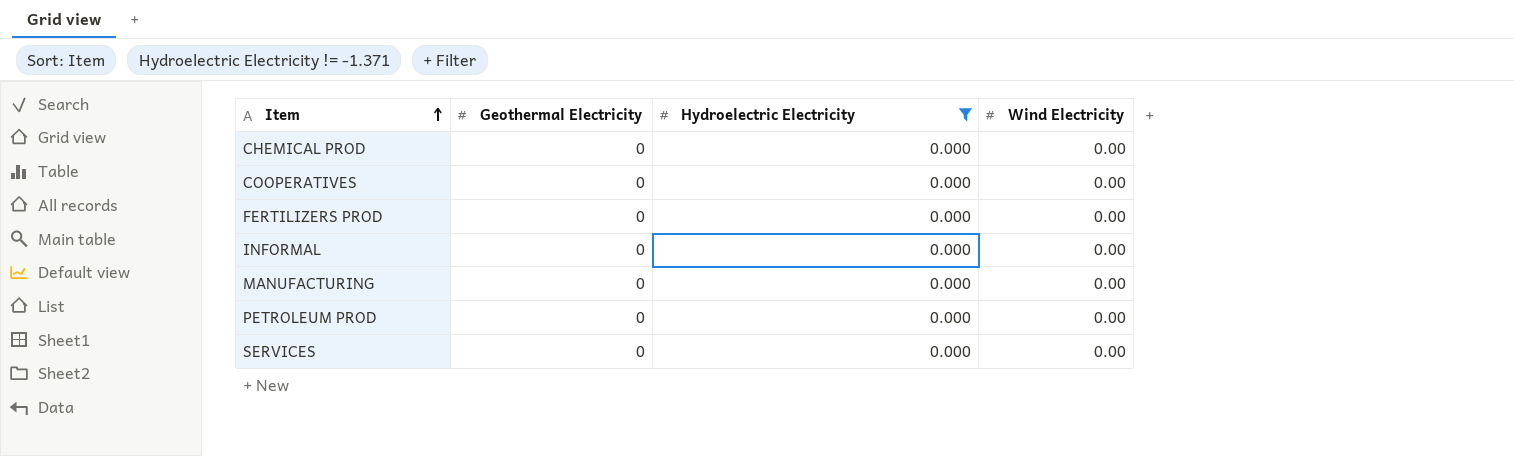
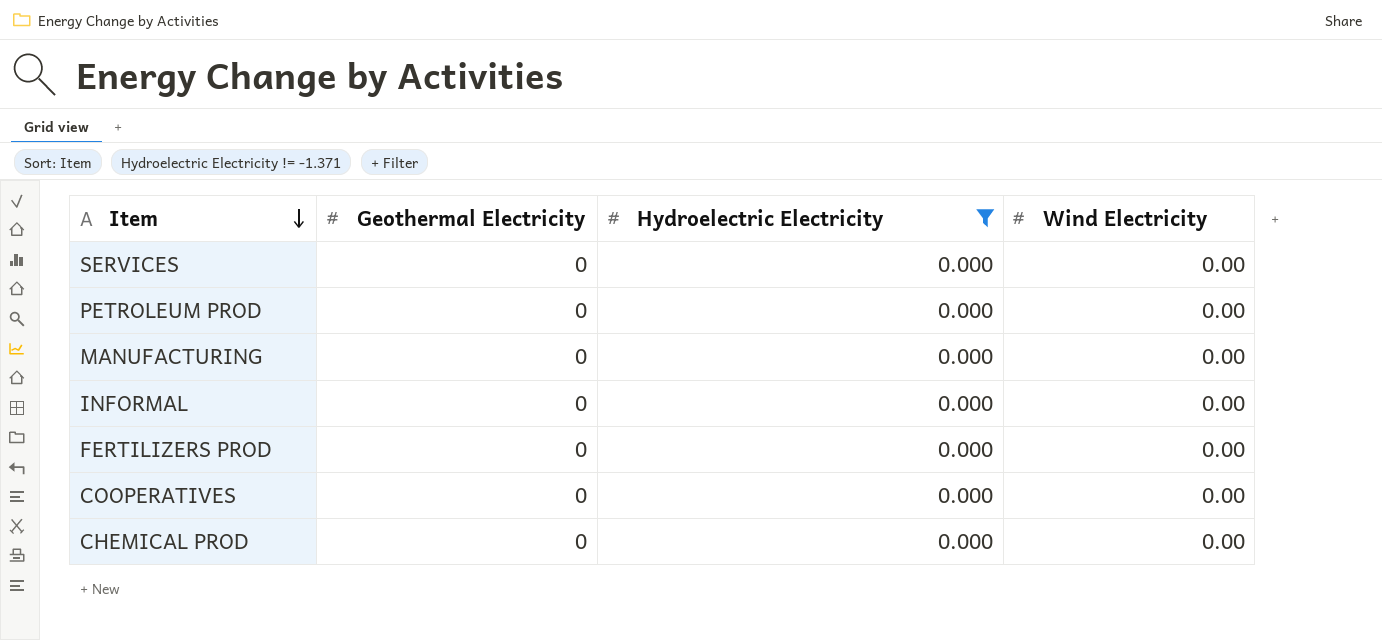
row order: Item ascending -> Item descending

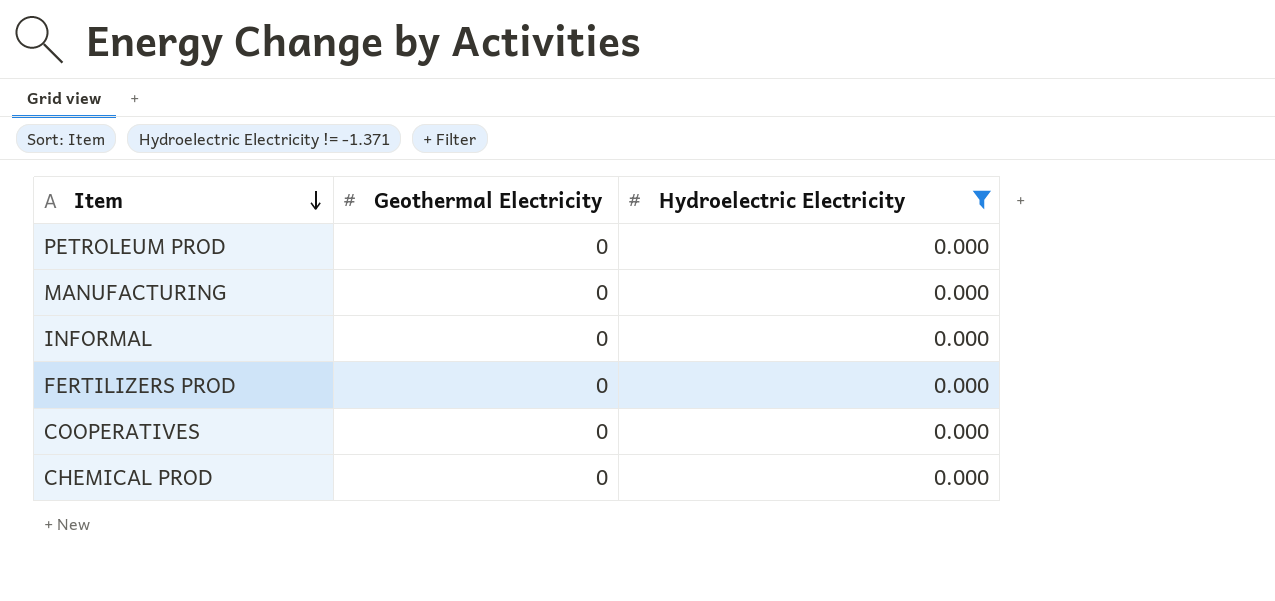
column Wind Electricity | position: 4 -> none
row SERVICES: 0 | 0.000 | 0.00 -> none

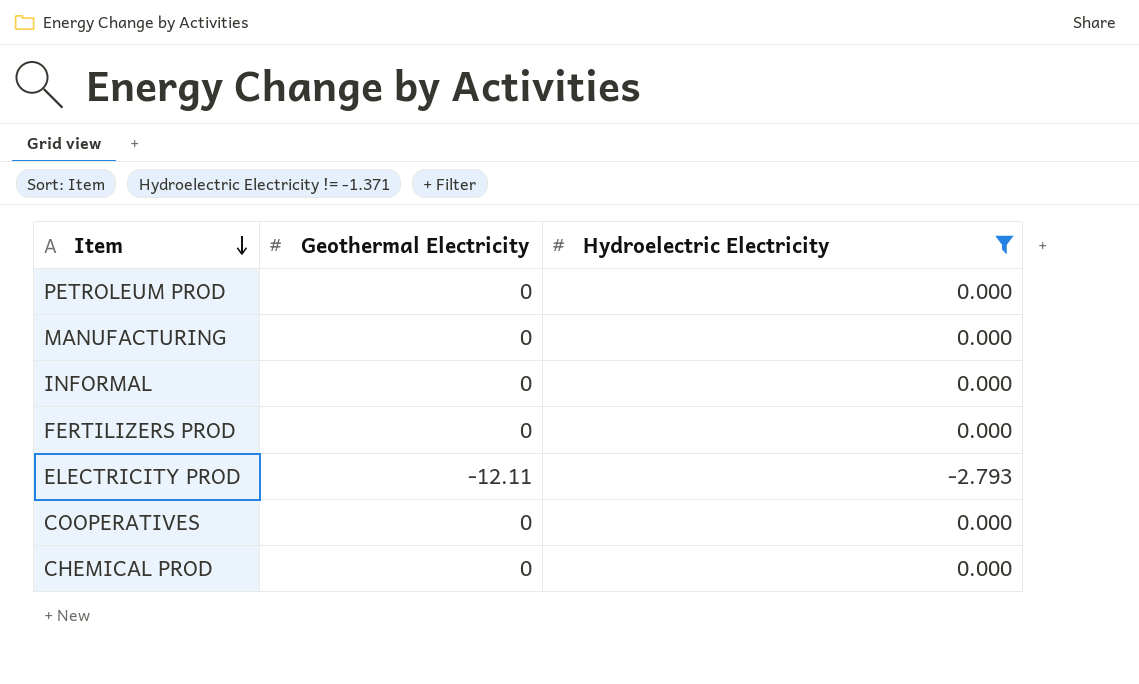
row ELECTRICITY PROD: none -> -12.11 | -2.793

